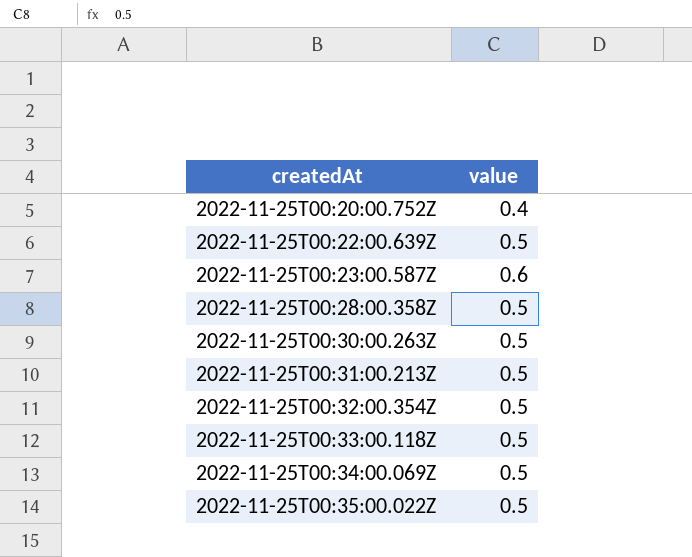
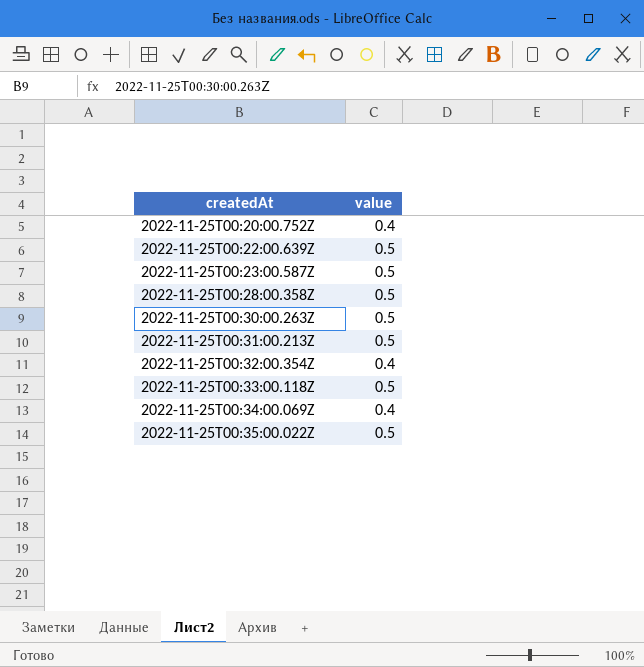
2022-11-25T00:23:00.587Z | value: 0.6 -> 0.5
2022-11-25T00:32:00.354Z | value: 0.5 -> 0.4
2022-11-25T00:34:00.069Z | value: 0.5 -> 0.4

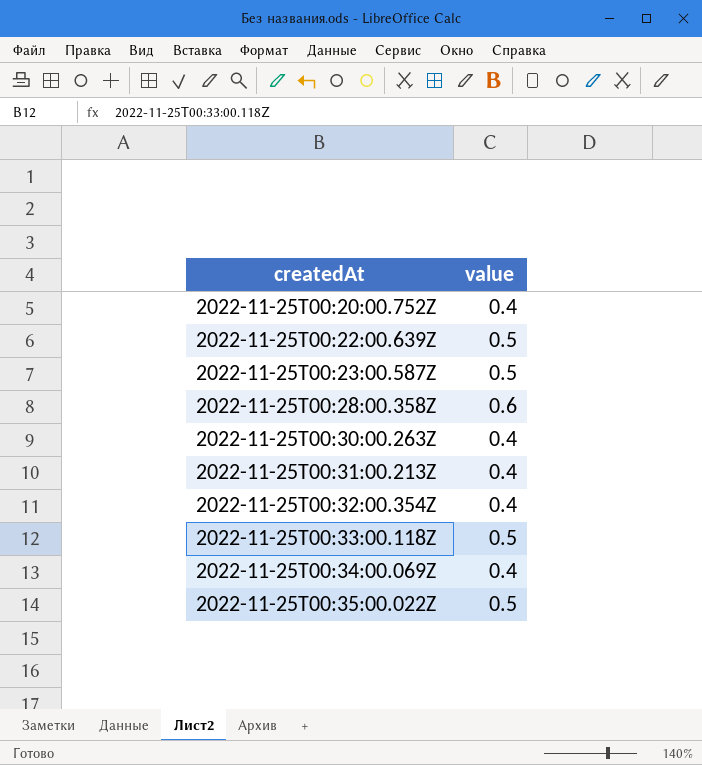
2022-11-25T00:28:00.358Z | value: 0.5 -> 0.6
2022-11-25T00:30:00.263Z | value: 0.5 -> 0.4
2022-11-25T00:31:00.213Z | value: 0.5 -> 0.4

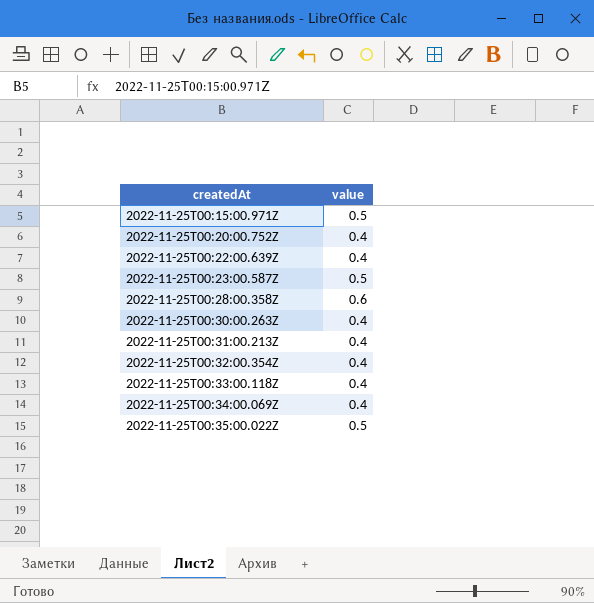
row 2022-11-25T00:15:00.971Z: none -> 0.5
2022-11-25T00:22:00.639Z | value: 0.5 -> 0.4
2022-11-25T00:33:00.118Z | value: 0.5 -> 0.4

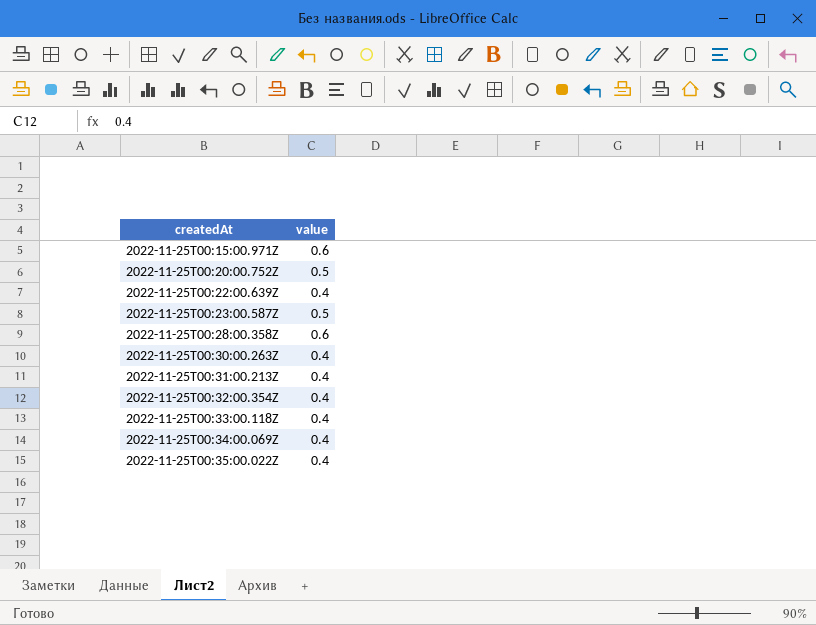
2022-11-25T00:15:00.971Z | value: 0.5 -> 0.6
2022-11-25T00:20:00.752Z | value: 0.4 -> 0.5
2022-11-25T00:35:00.022Z | value: 0.5 -> 0.4

